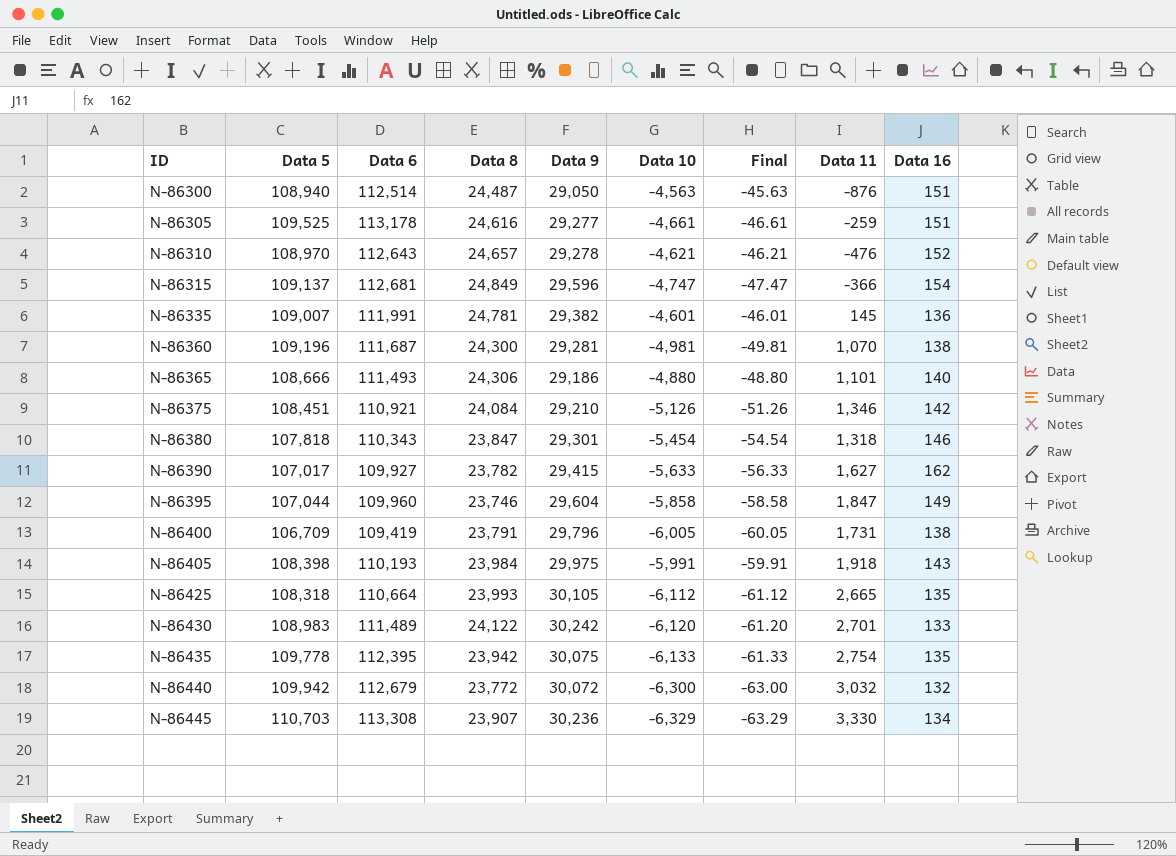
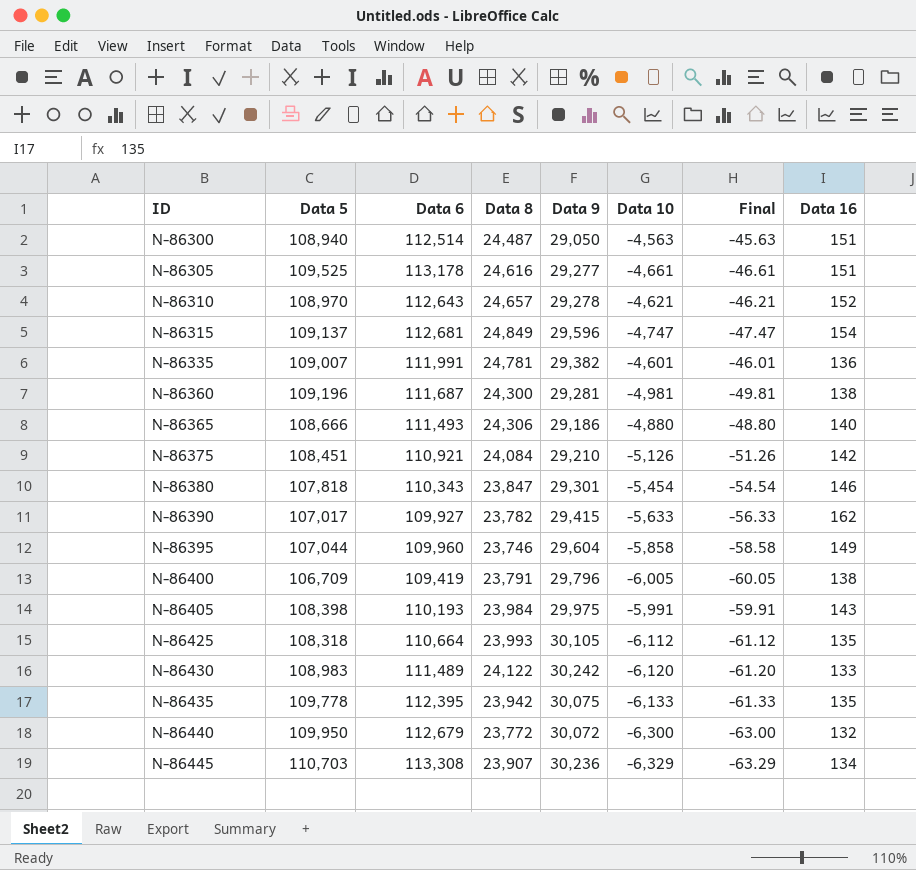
column Data 11 | position: 8 -> none
N-86440 | Data 5: 109,942 -> 109,950

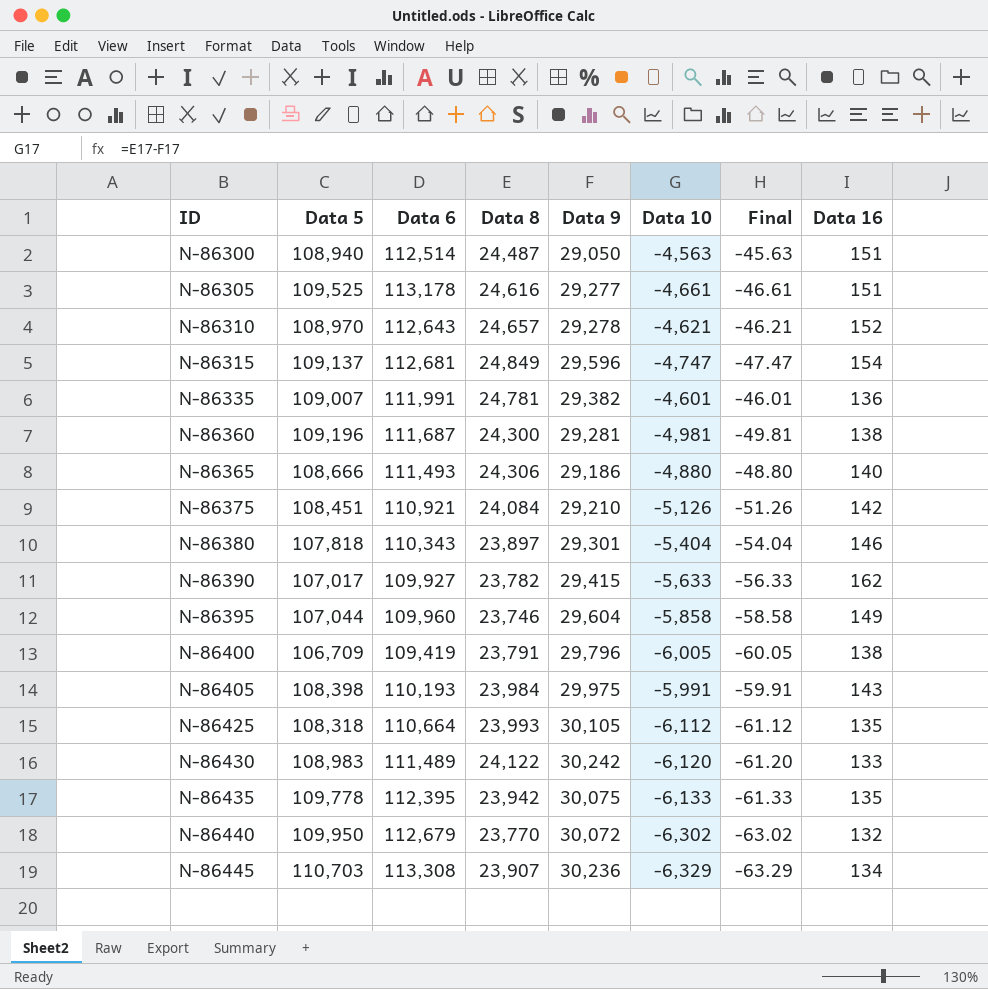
N-86380 | Data 8: 23,847 -> 23,897
N-86380 | Data 10: -5,454 -> -5,404
N-86380 | Final: -54.54 -> -54.04
N-86440 | Data 8: 23,772 -> 23,770
N-86440 | Data 10: -6,300 -> -6,302
N-86440 | Final: -63.00 -> -63.02

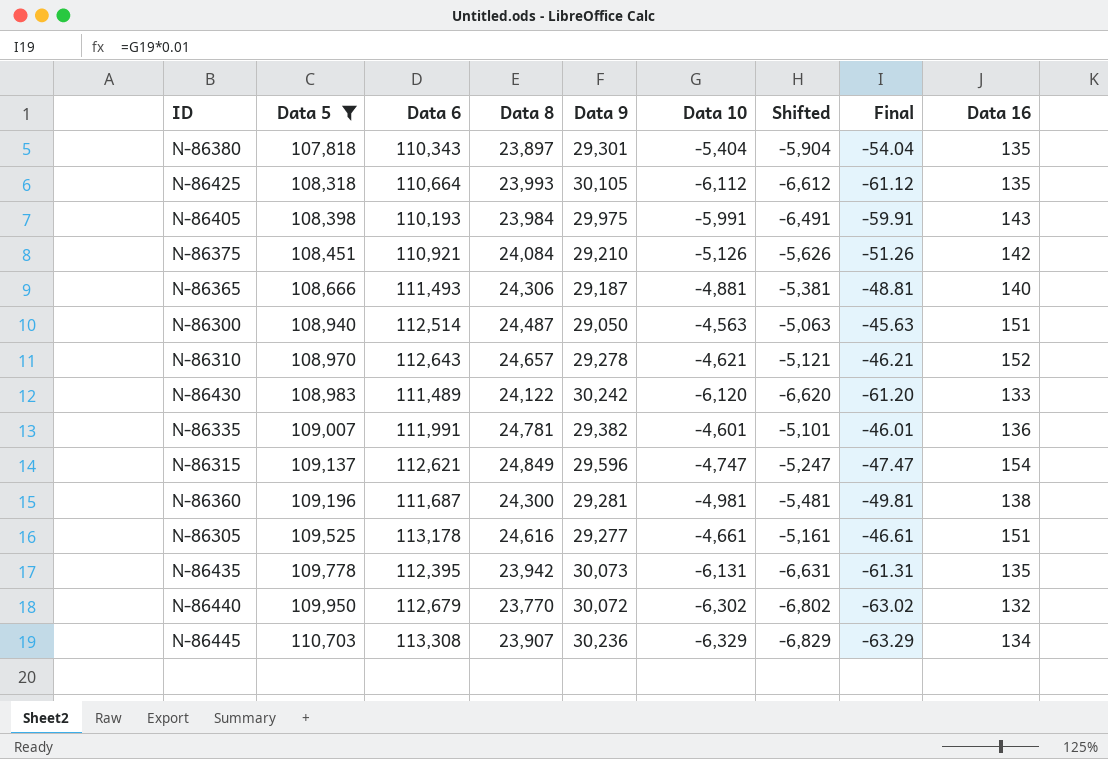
filter: none -> Data 5 >= 107,818
row order: ID ascending -> Data 5 ascending
column Shifted | formula: none -> [Data 10] - 500
N-86380 | Data 16: 146 -> 135
N-86365 | Data 9: 29,186 -> 29,187
N-86365 | Data 10: -4,880 -> -4,881
N-86365 | Final: -48.80 -> -48.81
N-86315 | Data 6: 112,681 -> 112,621
N-86435 | Data 9: 30,075 -> 30,073
N-86435 | Data 10: -6,133 -> -6,131
N-86435 | Final: -61.33 -> -61.31

